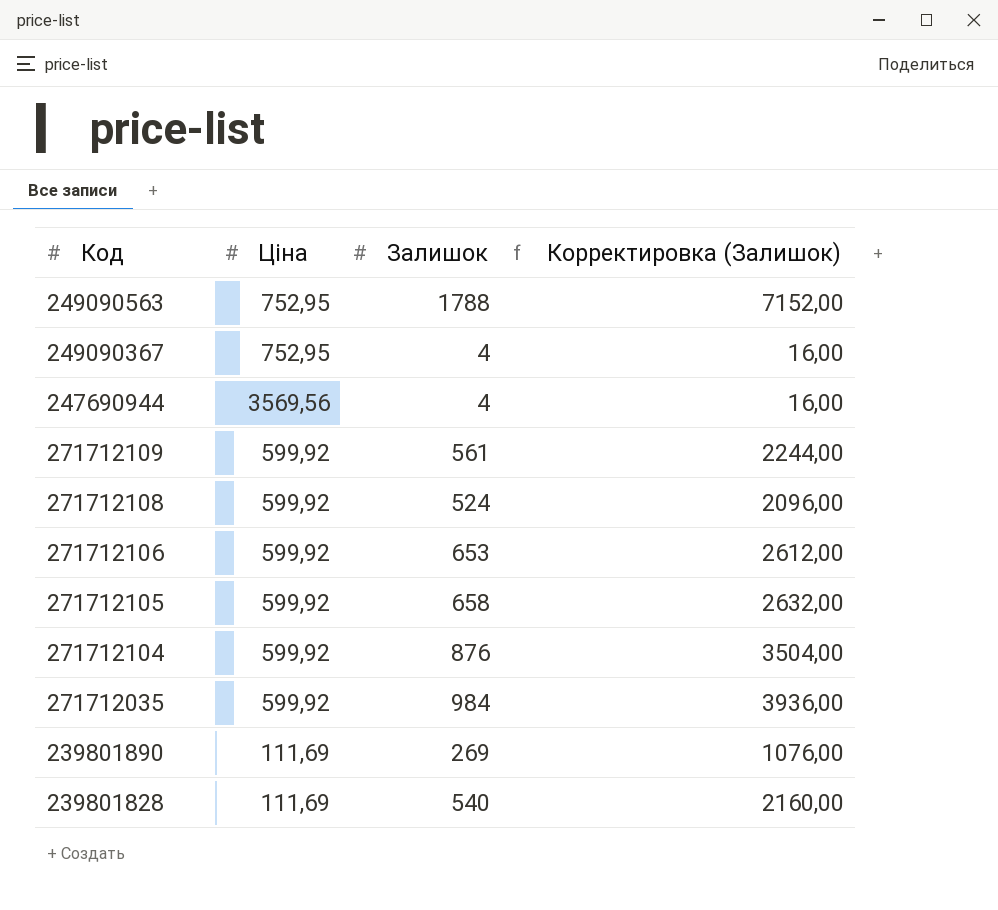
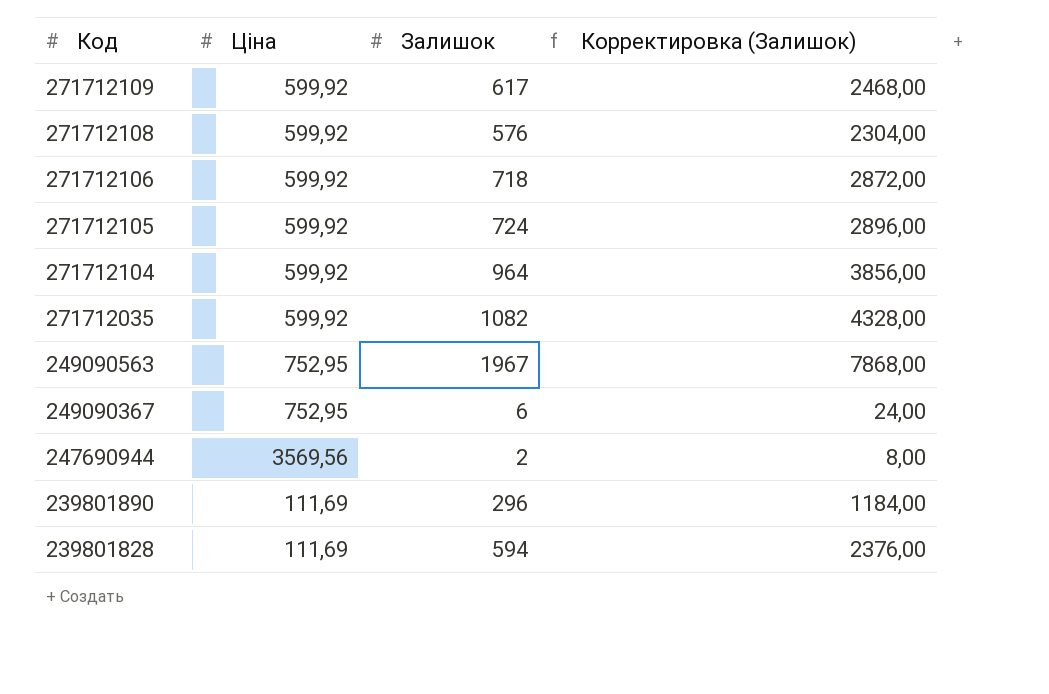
row order: none -> Код descending
271712109 | Залишок: 561 -> 617
271712109 | Корректировка (Залишок): 2244,00 -> 2468,00
271712108 | Залишок: 524 -> 576
271712108 | Корректировка (Залишок): 2096,00 -> 2304,00
271712106 | Залишок: 653 -> 718
271712106 | Корректировка (Залишок): 2612,00 -> 2872,00
271712105 | Залишок: 658 -> 724
271712105 | Корректировка (Залишок): 2632,00 -> 2896,00
271712104 | Залишок: 876 -> 964
271712104 | Корректировка (Залишок): 3504,00 -> 3856,00
271712035 | Залишок: 984 -> 1082
271712035 | Корректировка (Залишок): 3936,00 -> 4328,00
249090563 | Залишок: 1788 -> 1967
249090563 | Корректировка (Залишок): 7152,00 -> 7868,00
249090367 | Залишок: 4 -> 6
249090367 | Корректировка (Залишок): 16,00 -> 24,00
247690944 | Залишок: 4 -> 2
247690944 | Корректировка (Залишок): 16,00 -> 8,00
239801890 | Залишок: 269 -> 296
239801890 | Корректировка (Залишок): 1076,00 -> 1184,00
239801828 | Залишок: 540 -> 594
239801828 | Корректировка (Залишок): 2160,00 -> 2376,00

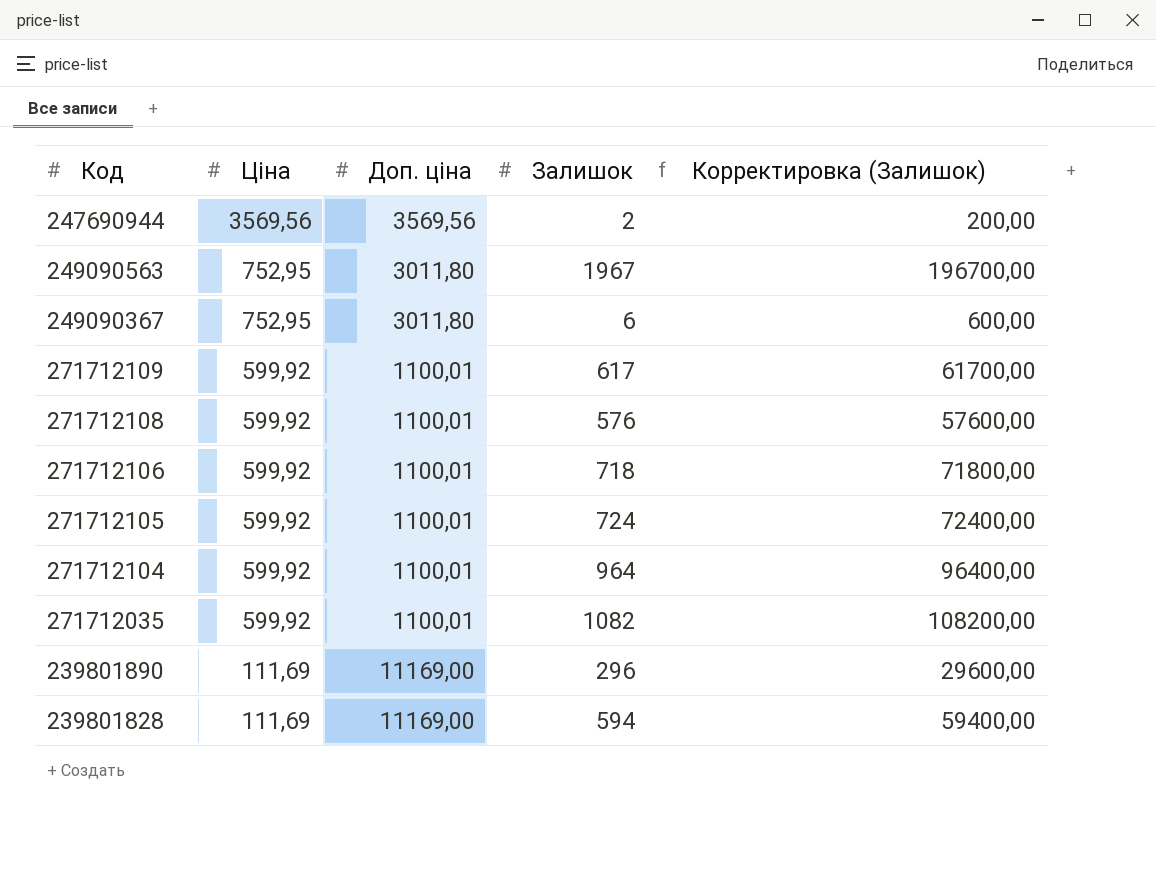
row order: Код descending -> Ціна descending
column Доп. ціна | position: none -> 3
column Корректировка (Залишок) | formula: [Залишок] * 4 -> [Залишок] * 100

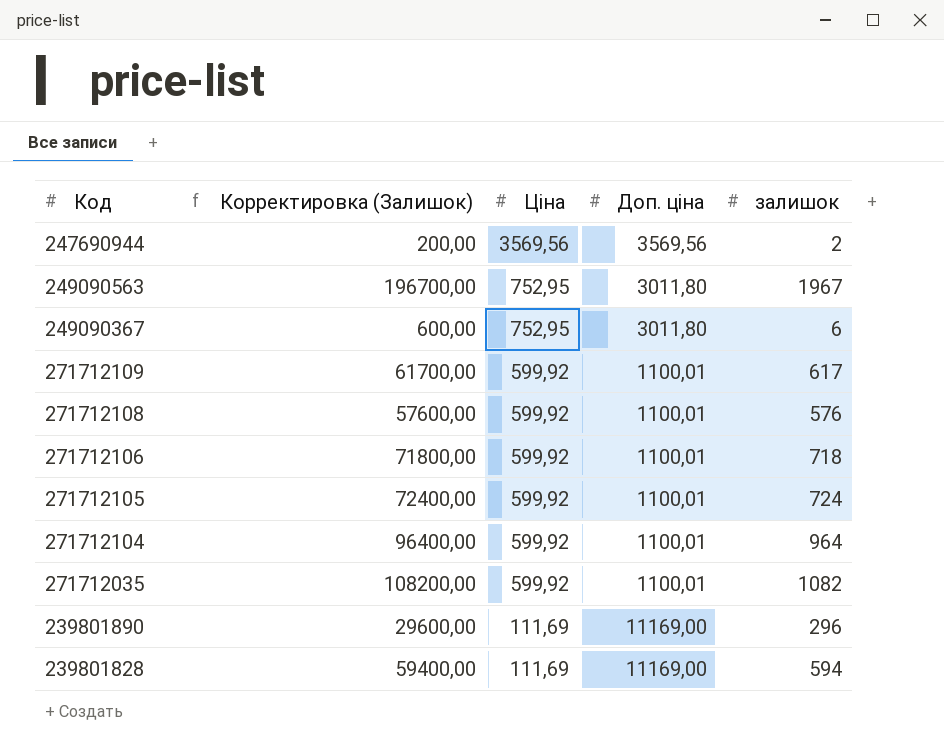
column Корректировка (Залишок) | position: 5 -> 2
column name: Залишок -> залишок

